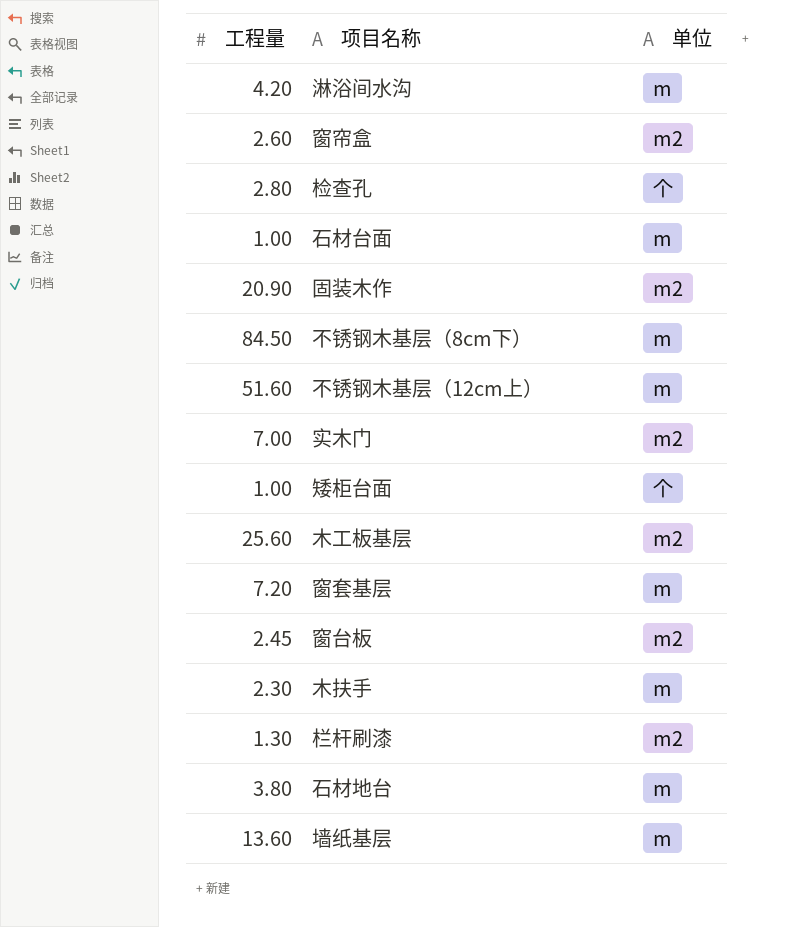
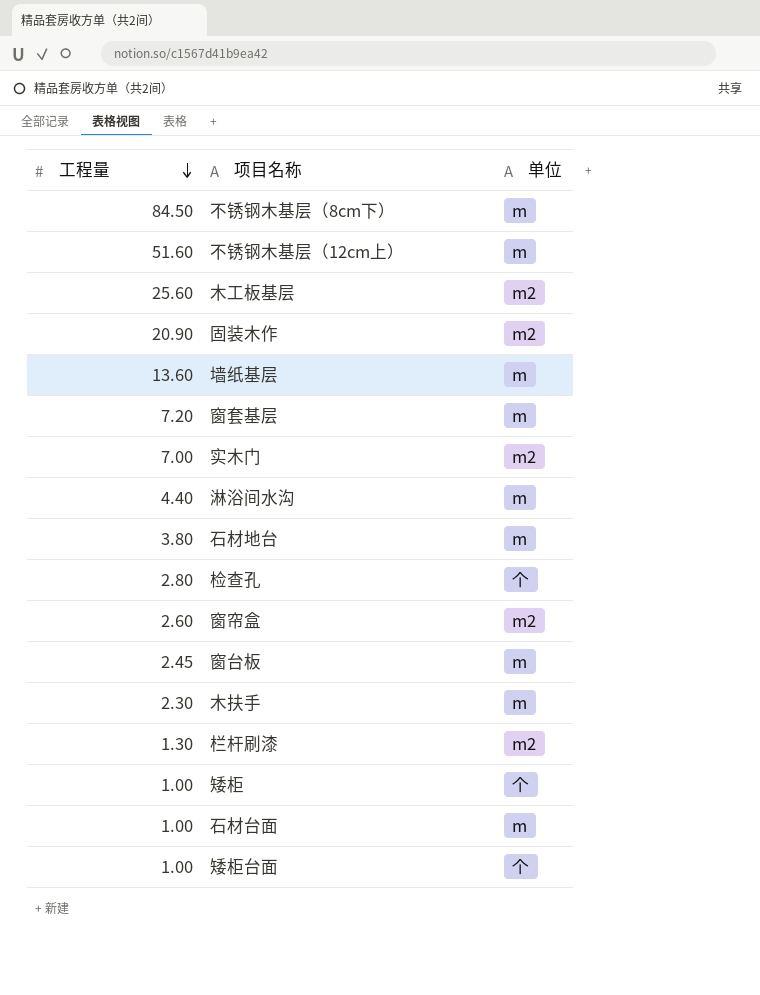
row order: none -> 工程量 descending
淋浴间水沟 | 工程量: 4.20 -> 4.40
窗台板 | 单位: m2 -> m
row 矮柜: none -> 1.00 | 个

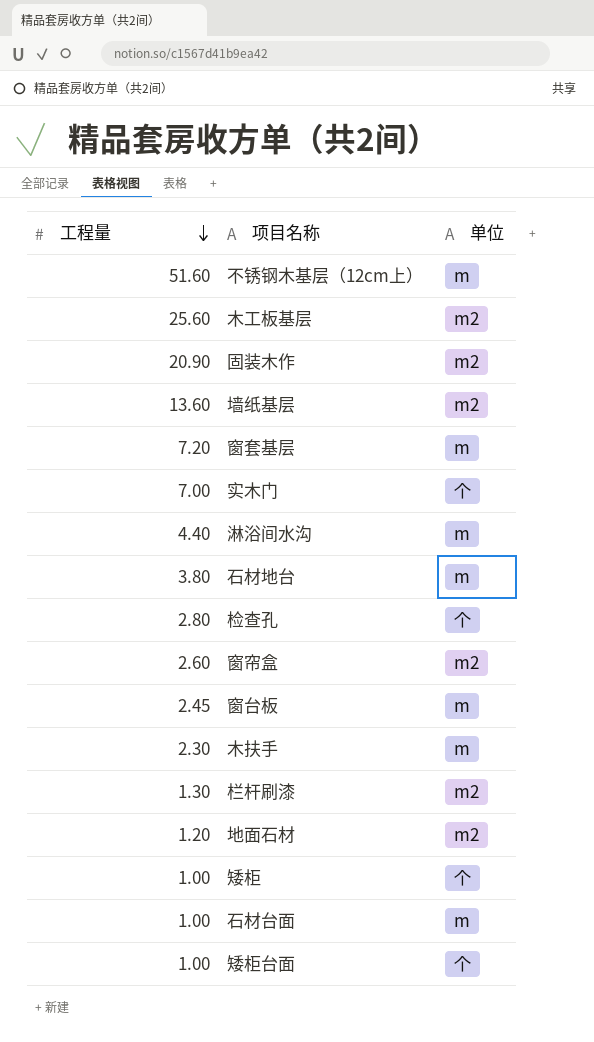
row 不锈钢木基层（8cm下）: 84.50 | m -> none
墙纸基层 | 单位: m -> m2
实木门 | 单位: m2 -> 个
row 地面石材: none -> 1.20 | m2

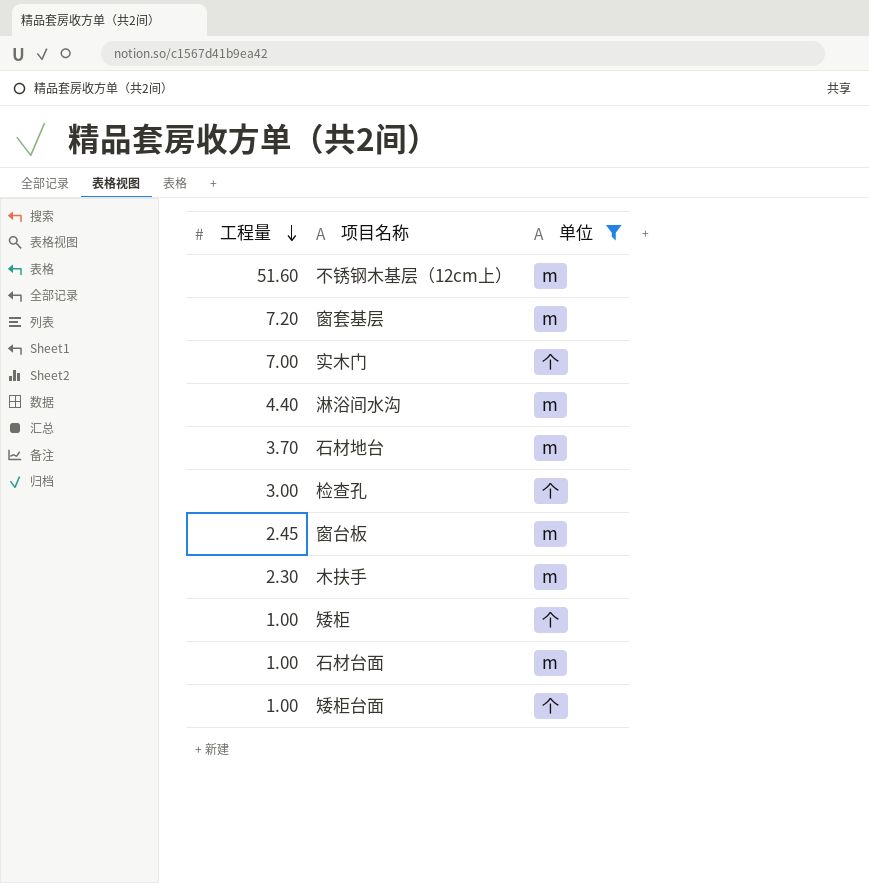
filter: none -> 单位 != m2
石材地台 | 工程量: 3.80 -> 3.70
检查孔 | 工程量: 2.80 -> 3.00

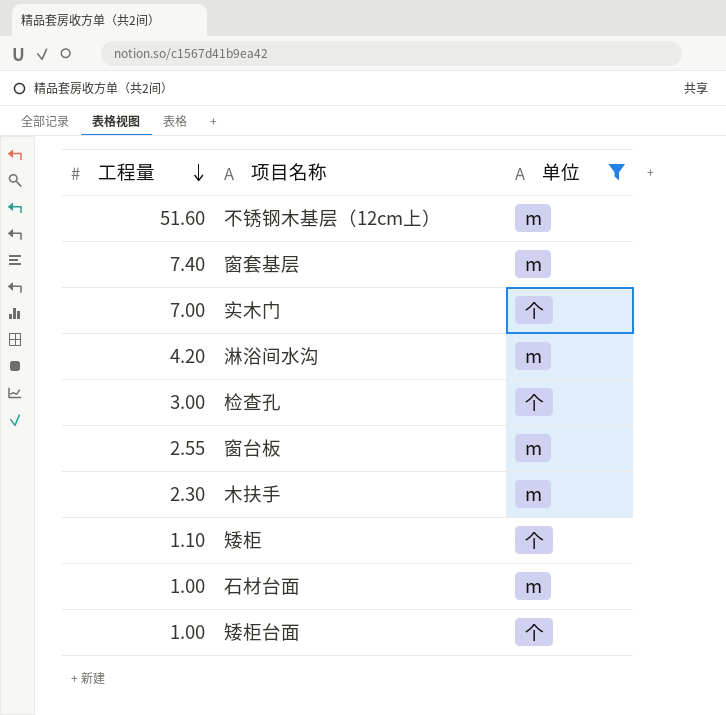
row 石材地台: 3.70 | m -> none
窗套基层 | 工程量: 7.20 -> 7.40
淋浴间水沟 | 工程量: 4.40 -> 4.20
窗台板 | 工程量: 2.45 -> 2.55
矮柜 | 工程量: 1.00 -> 1.10

